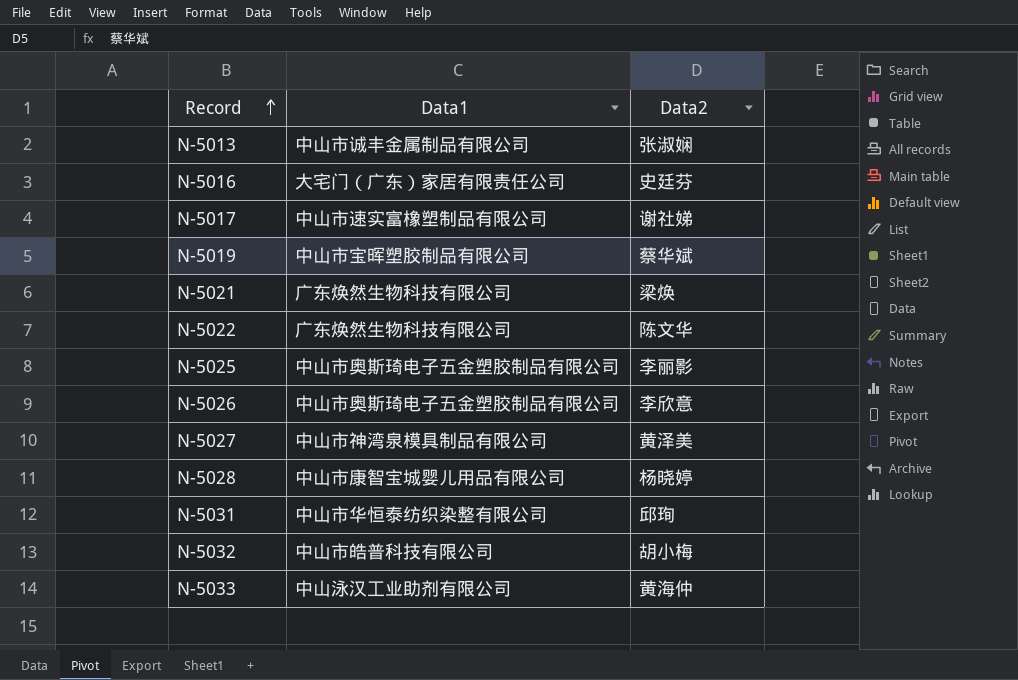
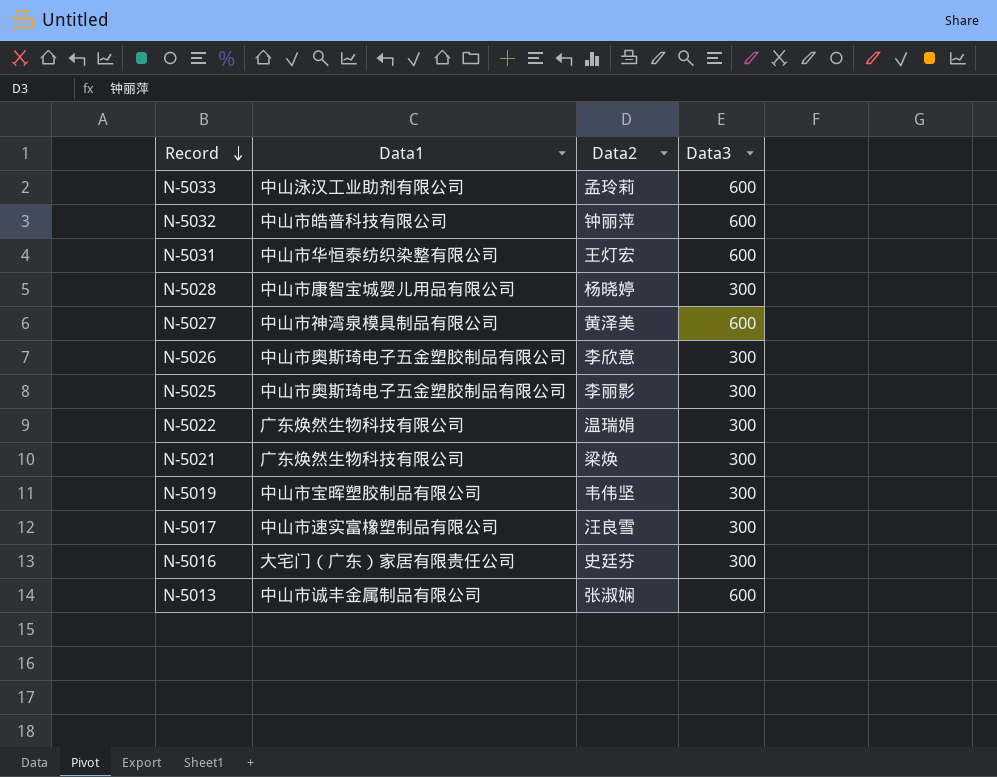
row order: Record ascending -> Record descending
column Data3 | position: none -> 4
N-5033 | Data2: 黄海仲 -> 孟玲莉
N-5032 | Data2: 胡小梅 -> 钟丽萍
N-5031 | Data2: 邱珣 -> 王灯宏
N-5022 | Data2: 陈文华 -> 温瑞娟
N-5019 | Data2: 蔡华斌 -> 韦伟坚
N-5017 | Data2: 谢社娣 -> 汪良雪

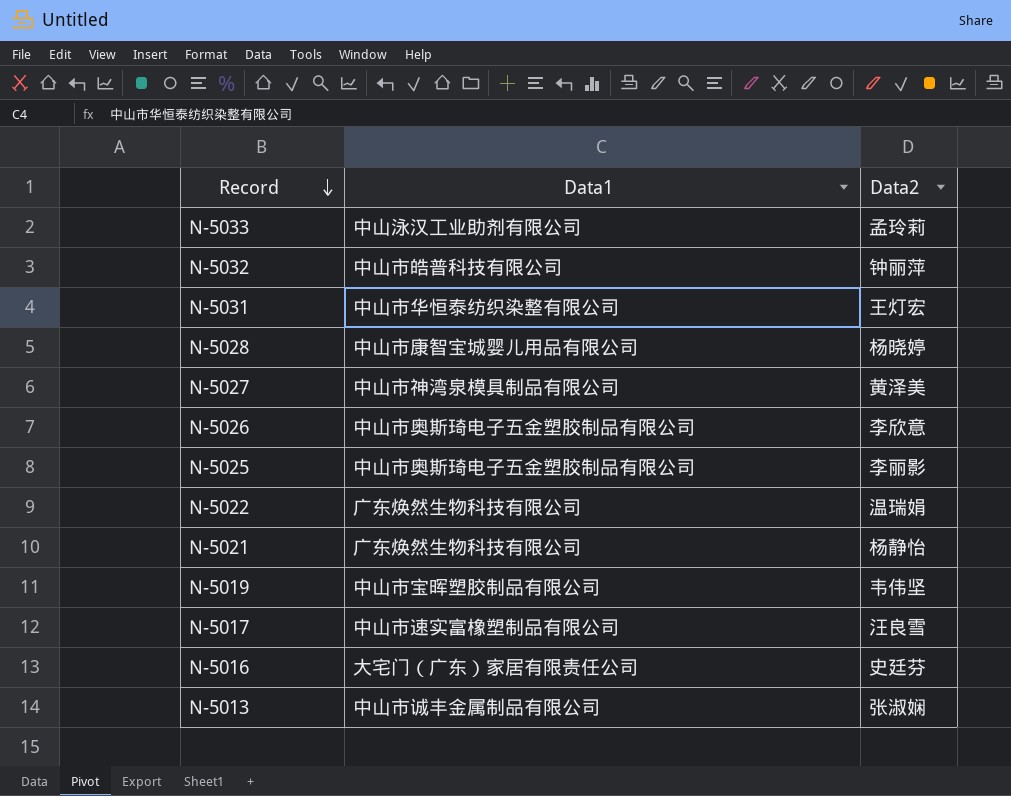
column Data3 | position: 4 -> none
N-5021 | Data2: 梁焕 -> 杨静怡

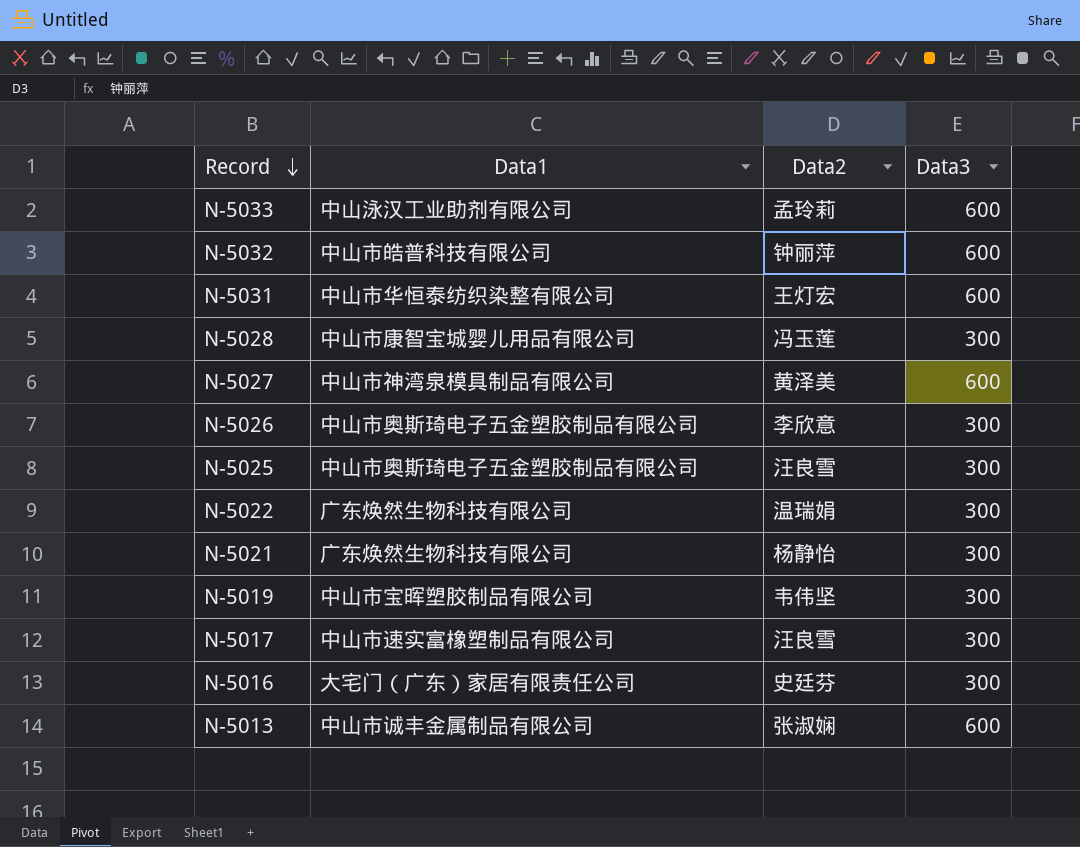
column Data3 | position: none -> 4
N-5028 | Data2: 杨晓婷 -> 冯玉莲
N-5025 | Data2: 李丽影 -> 汪良雪

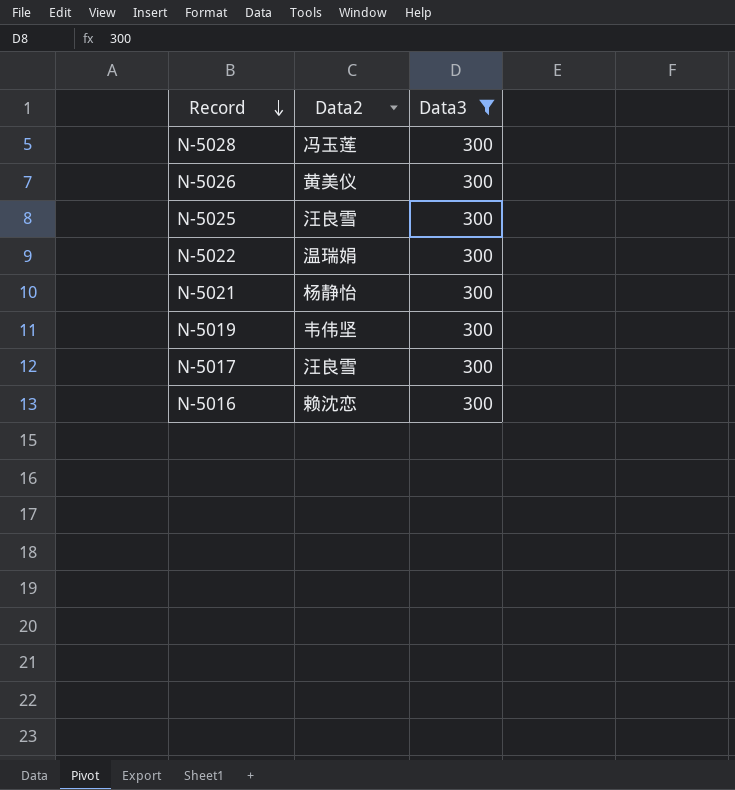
filter: none -> Data3 = 300
column Data1 | position: 2 -> none
N-5026 | Data2: 李欣意 -> 黄美仪
N-5016 | Data2: 史廷芬 -> 赖沈恋

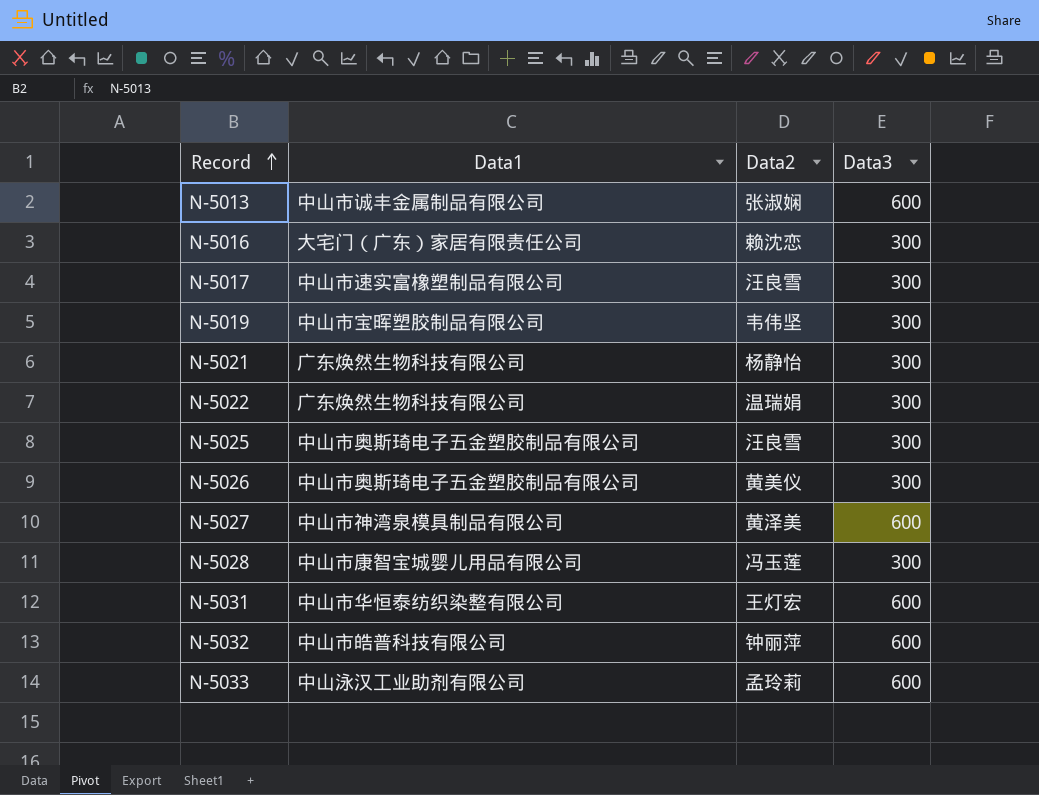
filter: Data3 = 300 -> none
row order: Record descending -> Record ascending
column Data1 | position: none -> 2

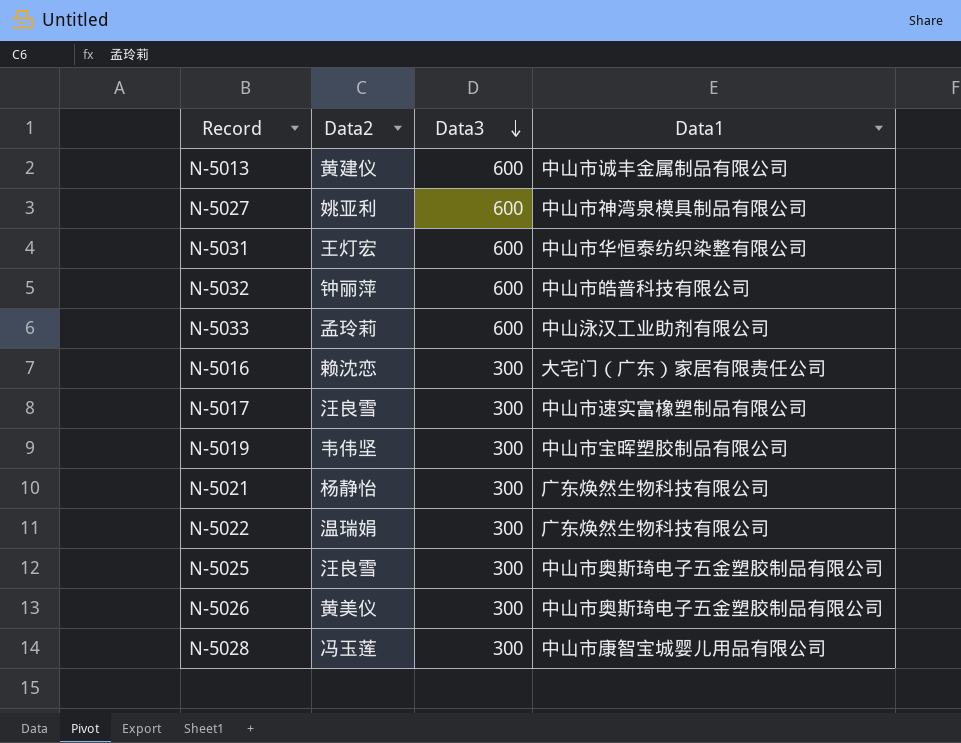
row order: Record ascending -> Data3 descending
column Data1 | position: 2 -> 4
N-5013 | Data2: 张淑娴 -> 黄建仪
N-5027 | Data2: 黄泽美 -> 姚亚利

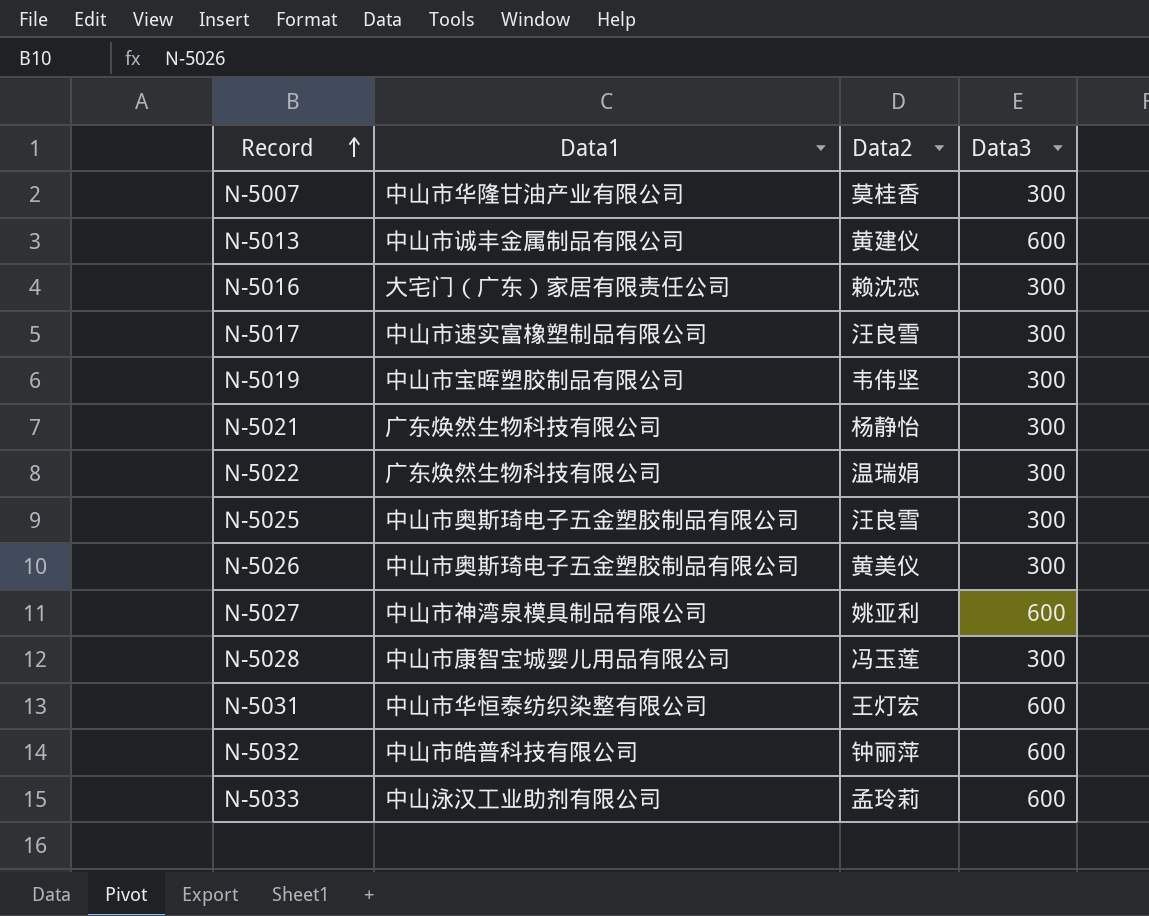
row order: Data3 descending -> Record ascending
column Data1 | position: 4 -> 2
row N-5007: none -> 中山市华隆甘油产业有限公司 | 莫桂香 | 300

